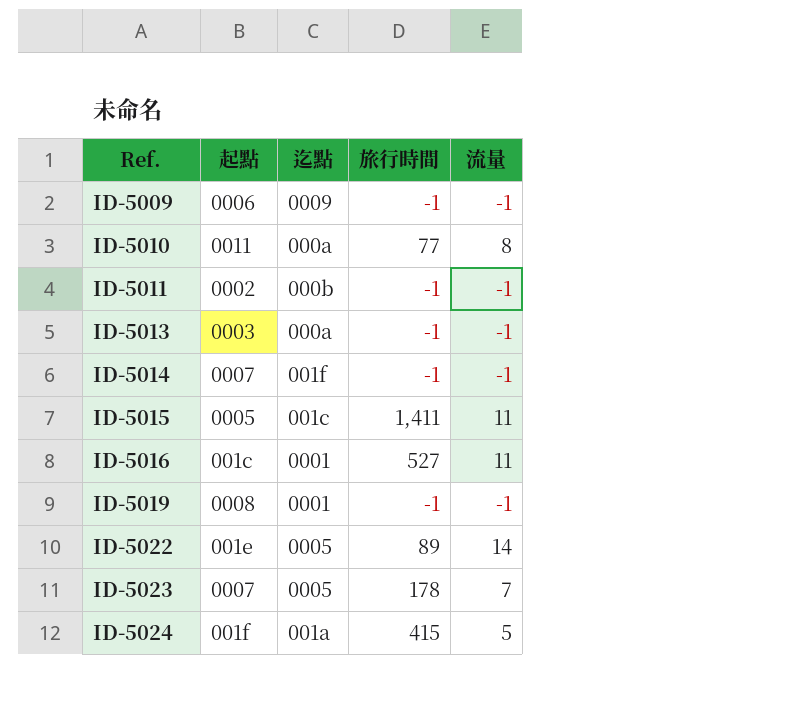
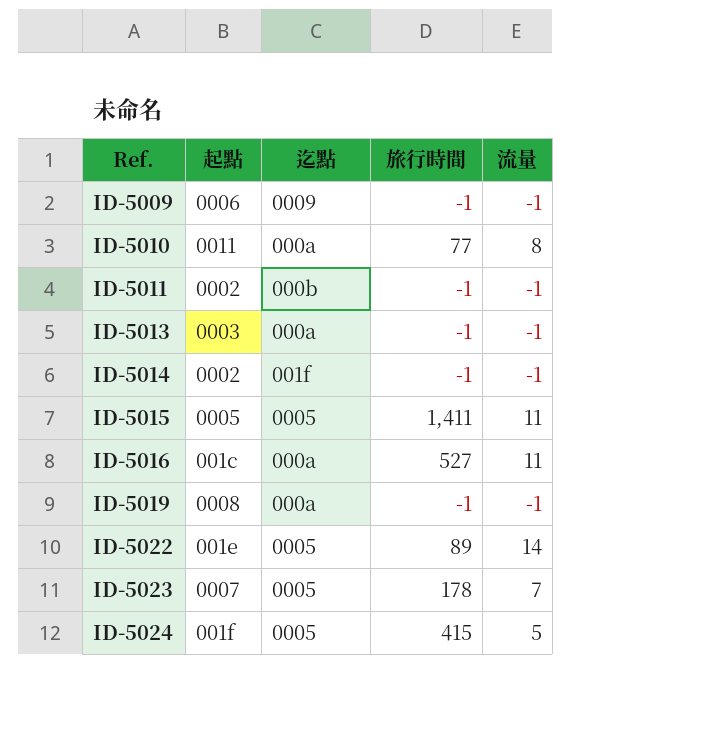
ID-5014 | 起點: 0007 -> 0002
ID-5015 | 迄點: 001c -> 0005
ID-5016 | 迄點: 0001 -> 000a
ID-5019 | 迄點: 0001 -> 000a
ID-5024 | 迄點: 001a -> 0005

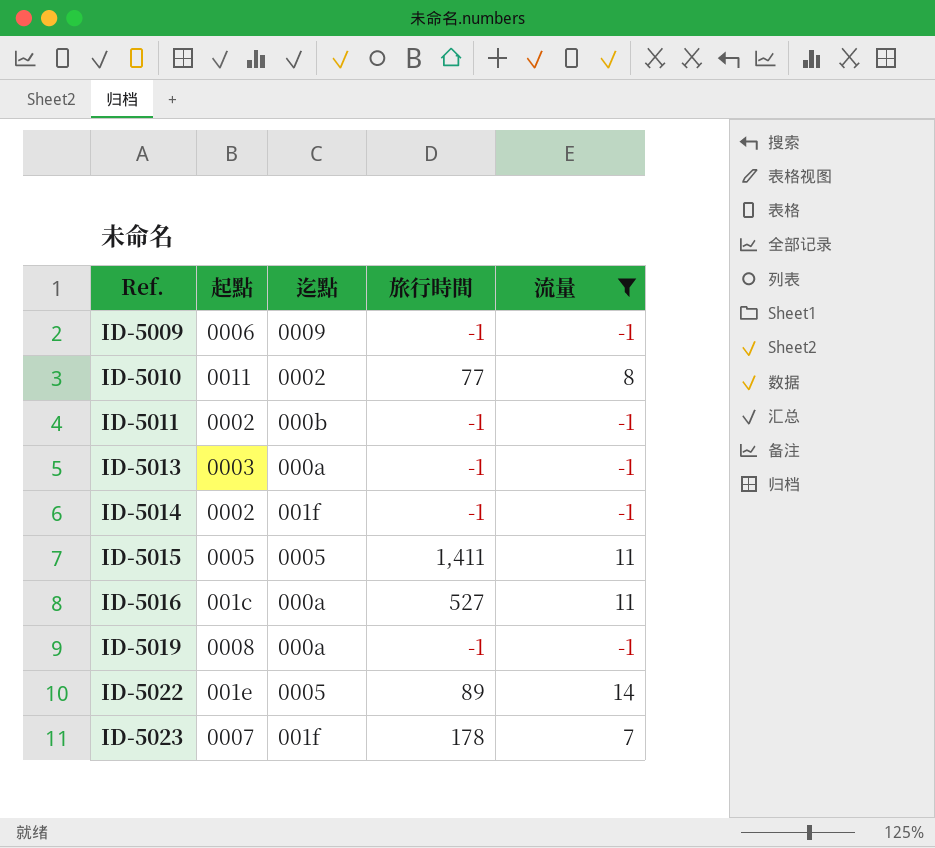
filter: none -> 流量 != 5
ID-5010 | 迄點: 000a -> 0002
ID-5023 | 迄點: 0005 -> 001f

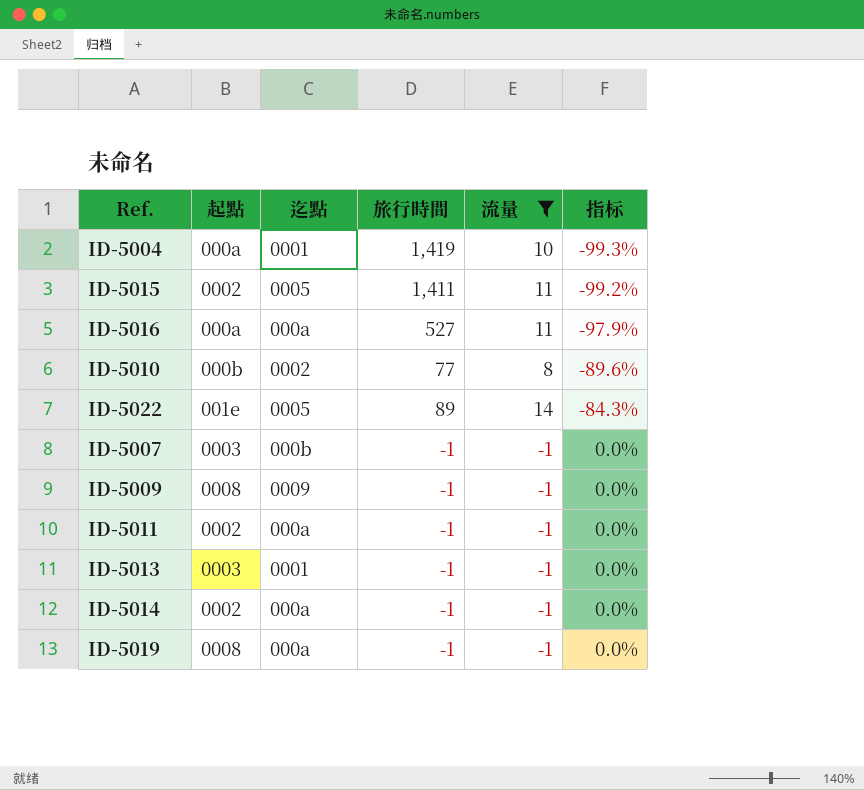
row order: Ref. ascending -> 指标 ascending
column 指标 | formula: none -> ([流量] - [旅行時間]) / [旅行時間]
row ID-5023: 0007 | 001f | 178 | 7 -> none
row ID-5004: none -> 000a | 0001 | 1,419 | 10 | -99.3%
ID-5015 | 起點: 0005 -> 0002
ID-5016 | 起點: 001c -> 000a
ID-5010 | 起點: 0011 -> 000b
row ID-5007: none -> 0003 | 000b | -1 | -1 | 0.0%
ID-5009 | 起點: 0006 -> 0008
ID-5011 | 迄點: 000b -> 000a
ID-5013 | 迄點: 000a -> 0001
ID-5014 | 迄點: 001f -> 000a

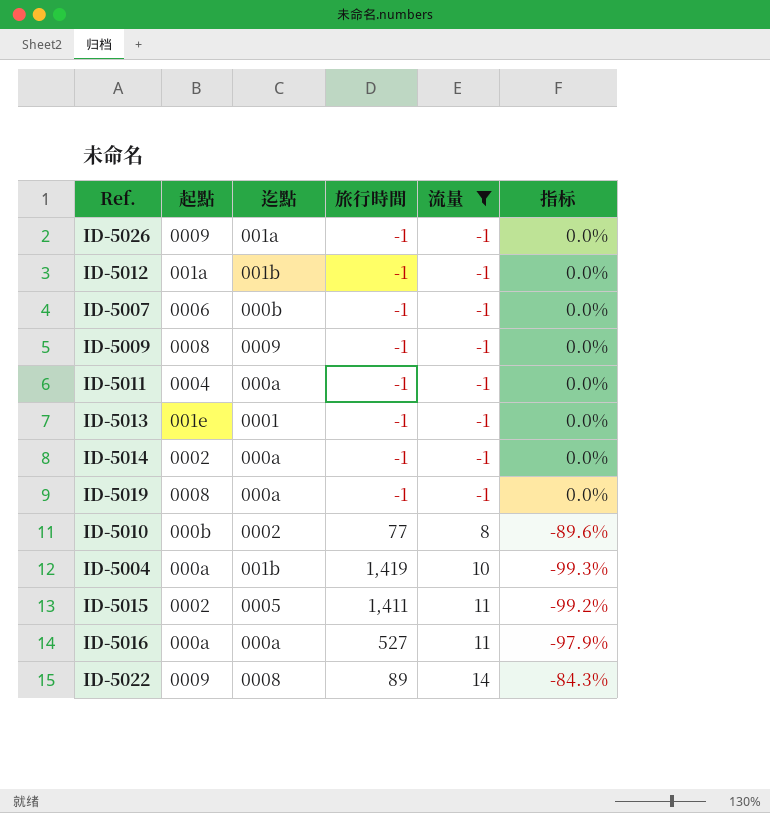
row order: 指标 ascending -> 流量 ascending
row ID-5026: none -> 0009 | 001a | -1 | -1 | 0.0%
row ID-5012: none -> 001a | 001b | -1 | -1 | 0.0%
ID-5007 | 起點: 0003 -> 0006
ID-5011 | 起點: 0002 -> 0004
ID-5013 | 起點: 0003 -> 001e
ID-5004 | 迄點: 0001 -> 001b
ID-5022 | 起點: 001e -> 0009
ID-5022 | 迄點: 0005 -> 0008

